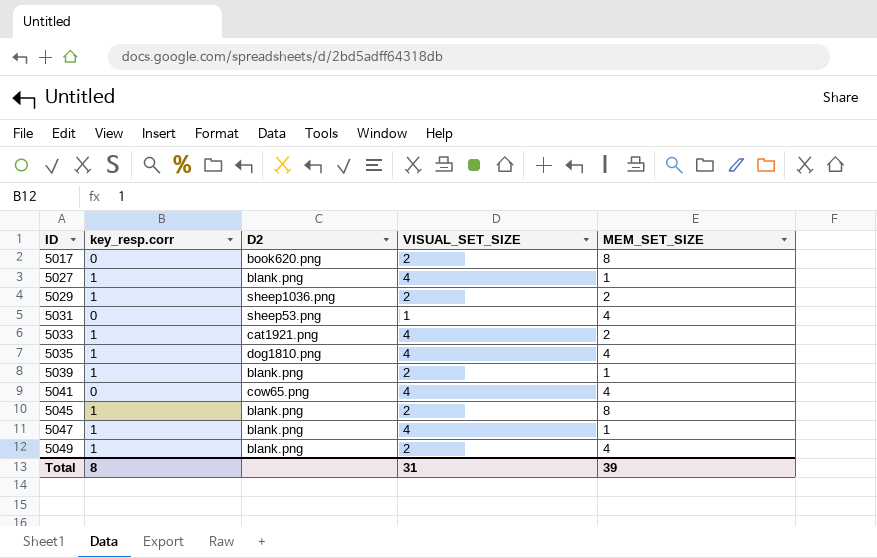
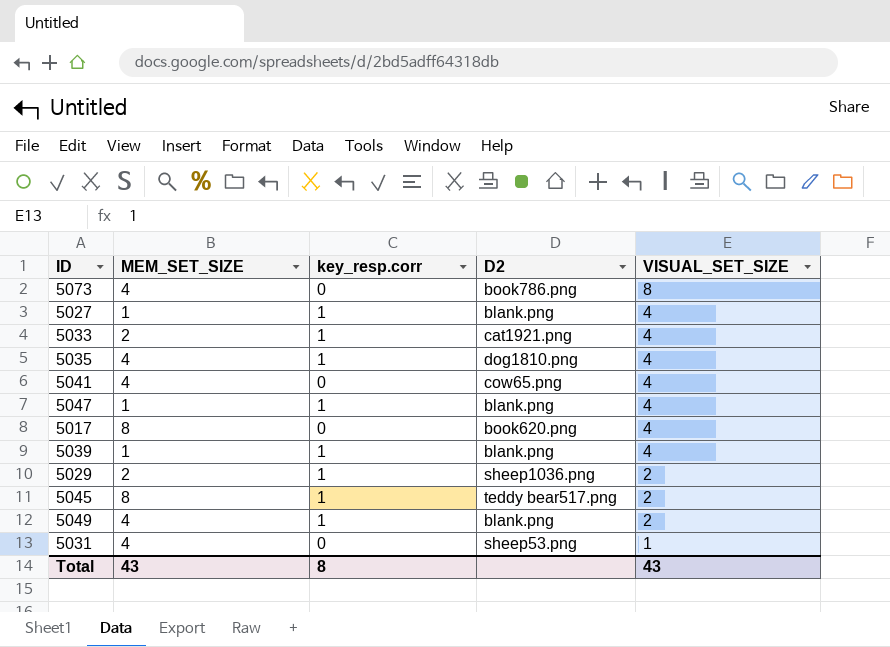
row order: ID ascending -> VISUAL_SET_SIZE descending
column MEM_SET_SIZE | position: 5 -> 2
row 5073: none -> 4 | 0 | book786.png | 8
5017 | VISUAL_SET_SIZE: 2 -> 4
5039 | VISUAL_SET_SIZE: 2 -> 4
5045 | D2: blank.png -> teddy bear517.png
Total | MEM_SET_SIZE: 39 -> 43
Total | VISUAL_SET_SIZE: 31 -> 43

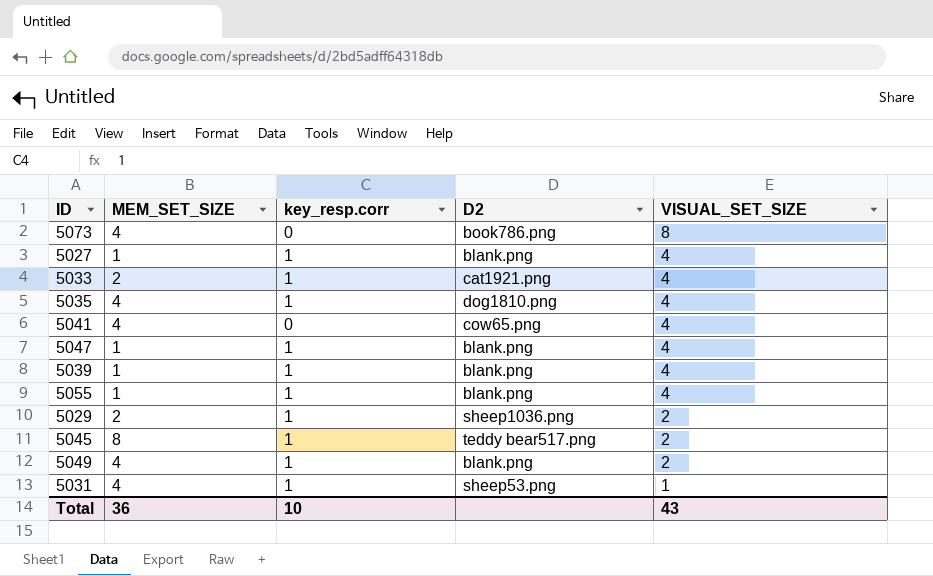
row 5017: 8 | 0 | book620.png | 4 -> none
row 5055: none -> 1 | 1 | blank.png | 4
5031 | key_resp.corr: 0 -> 1
Total | MEM_SET_SIZE: 43 -> 36
Total | key_resp.corr: 8 -> 10

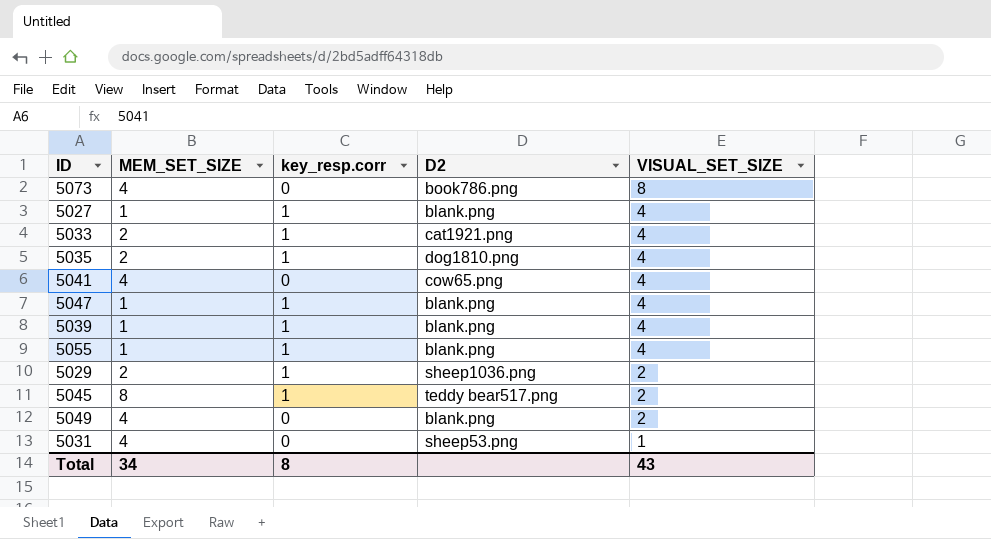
5035 | MEM_SET_SIZE: 4 -> 2
5049 | key_resp.corr: 1 -> 0
5031 | key_resp.corr: 1 -> 0
Total | MEM_SET_SIZE: 36 -> 34
Total | key_resp.corr: 10 -> 8

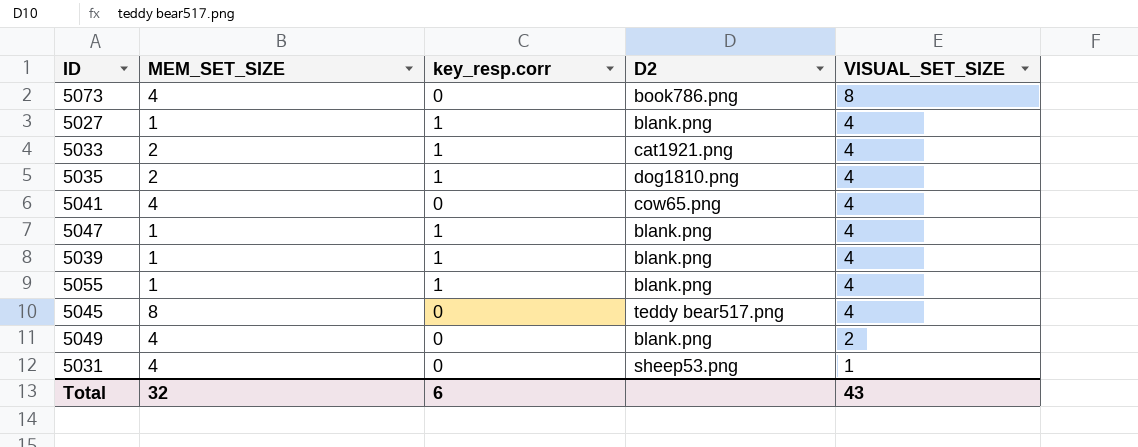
row 5029: 2 | 1 | sheep1036.png | 2 -> none
5045 | key_resp.corr: 1 -> 0
5045 | VISUAL_SET_SIZE: 2 -> 4
Total | MEM_SET_SIZE: 34 -> 32
Total | key_resp.corr: 8 -> 6

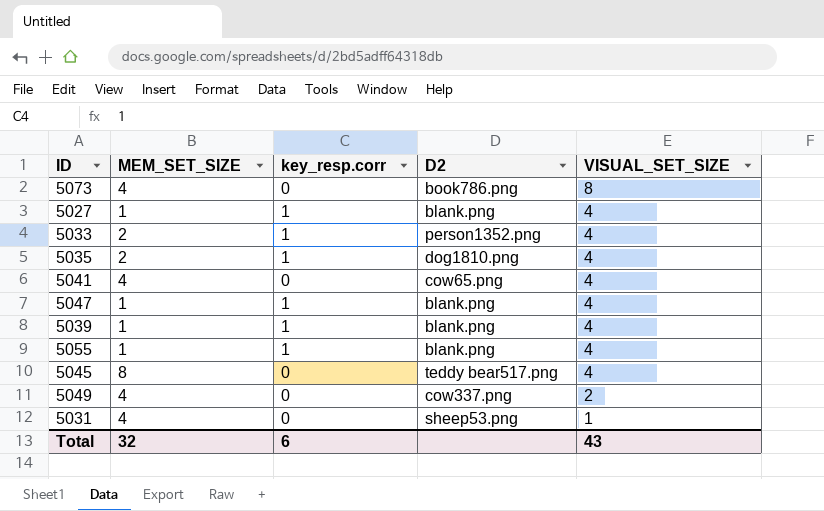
5033 | D2: cat1921.png -> person1352.png
5049 | D2: blank.png -> cow337.png

